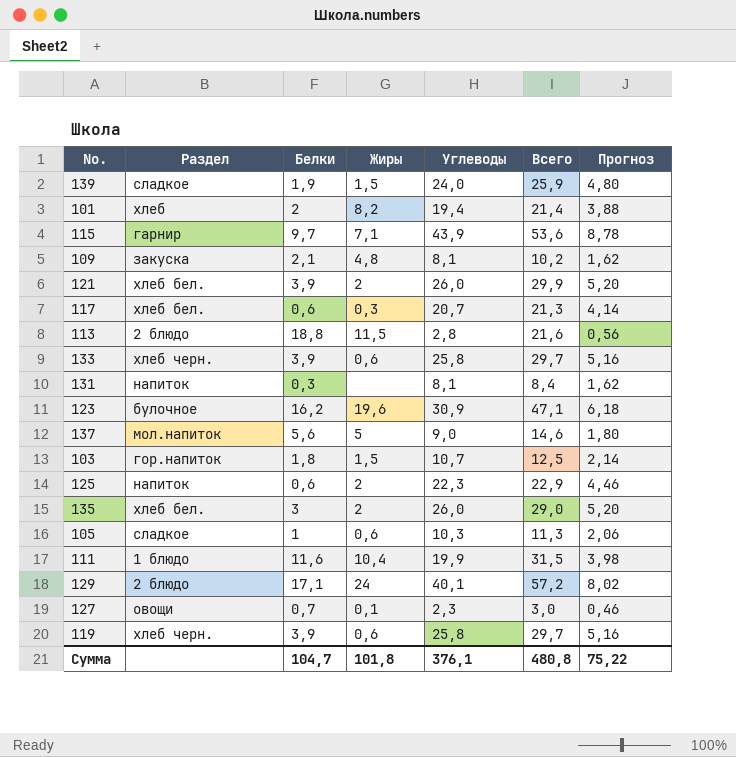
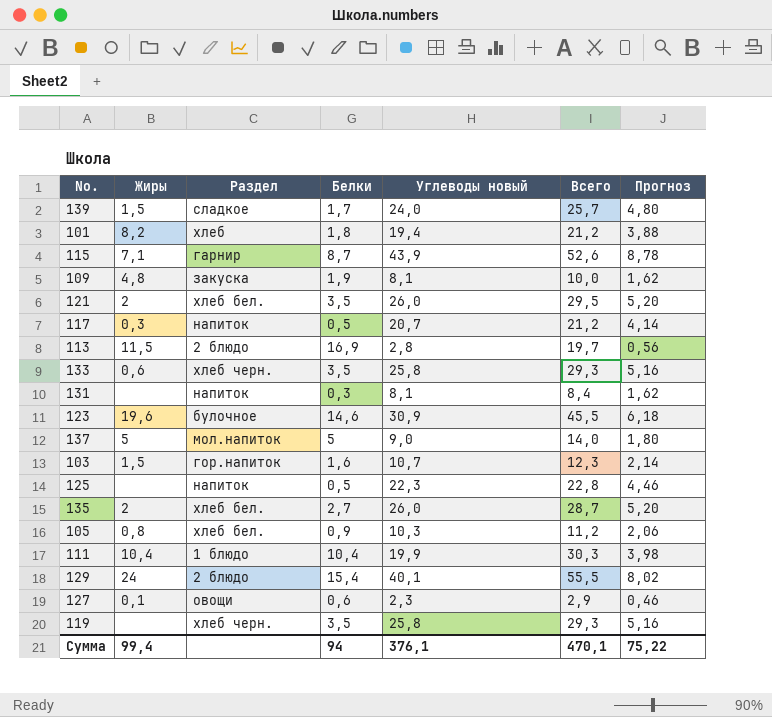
column Жиры | position: 4 -> 2
column name: Углеводы -> Углеводы новый
139 | Белки: 1,9 -> 1,7
139 | Всего: 25,9 -> 25,7
101 | Белки: 2 -> 1,8
101 | Всего: 21,4 -> 21,2
115 | Белки: 9,7 -> 8,7
115 | Всего: 53,6 -> 52,6
109 | Белки: 2,1 -> 1,9
109 | Всего: 10,2 -> 10,0
121 | Белки: 3,9 -> 3,5
121 | Всего: 29,9 -> 29,5
117 | Раздел: хлеб бел. -> напиток
117 | Белки: 0,6 -> 0,5
117 | Всего: 21,3 -> 21,2
113 | Белки: 18,8 -> 16,9
113 | Всего: 21,6 -> 19,7
133 | Белки: 3,9 -> 3,5
133 | Всего: 29,7 -> 29,3
123 | Белки: 16,2 -> 14,6
123 | Всего: 47,1 -> 45,5
137 | Белки: 5,6 -> 5
137 | Всего: 14,6 -> 14,0
103 | Белки: 1,8 -> 1,6
103 | Всего: 12,5 -> 12,3
125 | Жиры: 2 -> none
125 | Белки: 0,6 -> 0,5
125 | Всего: 22,9 -> 22,8
135 | Белки: 3 -> 2,7
135 | Всего: 29,0 -> 28,7
105 | Жиры: 0,6 -> 0,8
105 | Раздел: сладкое -> хлеб бел.
105 | Белки: 1 -> 0,9
105 | Всего: 11,3 -> 11,2
111 | Белки: 11,6 -> 10,4
111 | Всего: 31,5 -> 30,3
129 | Белки: 17,1 -> 15,4
129 | Всего: 57,2 -> 55,5
127 | Белки: 0,7 -> 0,6
127 | Всего: 3,0 -> 2,9
119 | Жиры: 0,6 -> none
119 | Белки: 3,9 -> 3,5
119 | Всего: 29,7 -> 29,3
Сумма | Жиры: 101,8 -> 99,4
Сумма | Белки: 104,7 -> 94
Сумма | Всего: 480,8 -> 470,1

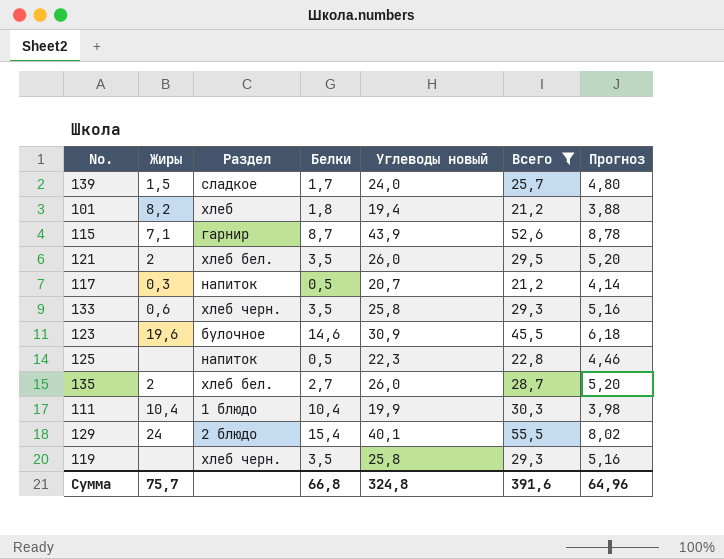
filter: none -> Всего >= 21,2
Сумма | Жиры: 99,4 -> 75,7
Сумма | Белки: 94 -> 66,8
Сумма | Углеводы новый: 376,1 -> 324,8
Сумма | Всего: 470,1 -> 391,6
Сумма | Прогноз: 75,22 -> 64,96

